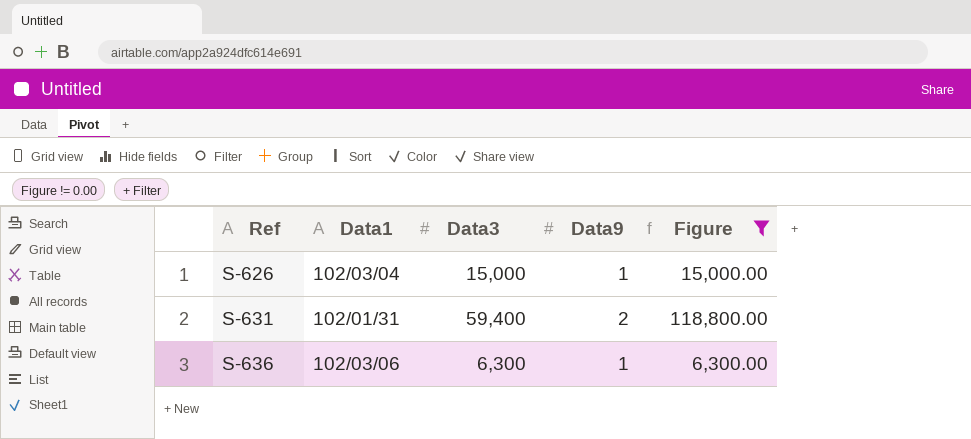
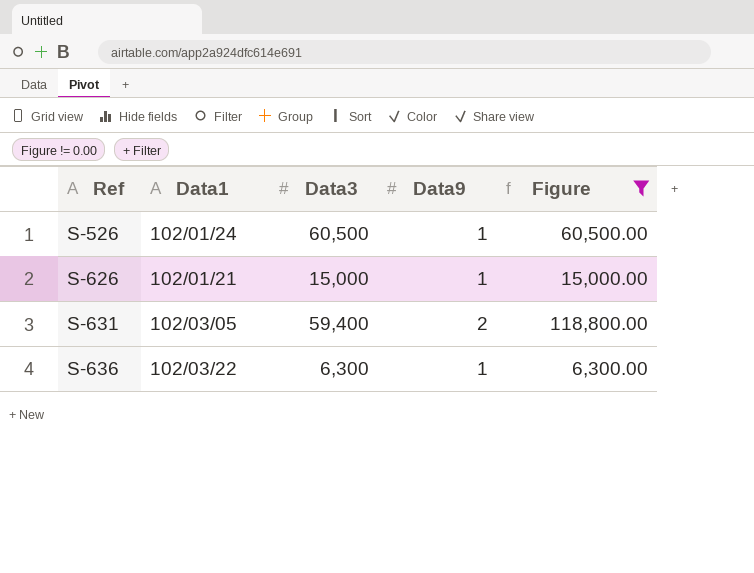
row S-526: none -> 102/01/24 | 60,500 | 1 | 60,500.00
S-626 | Data1: 102/03/04 -> 102/01/21
S-631 | Data1: 102/01/31 -> 102/03/05
S-636 | Data1: 102/03/06 -> 102/03/22

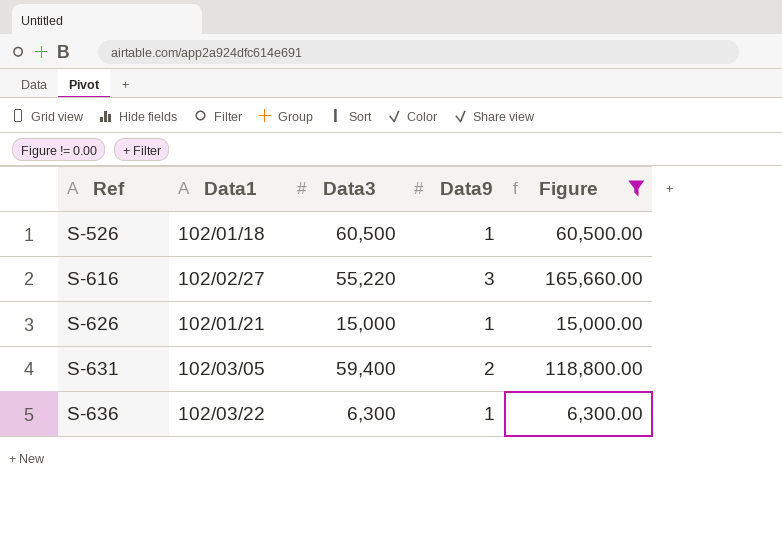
S-526 | Data1: 102/01/24 -> 102/01/18
row S-616: none -> 102/02/27 | 55,220 | 3 | 165,660.00

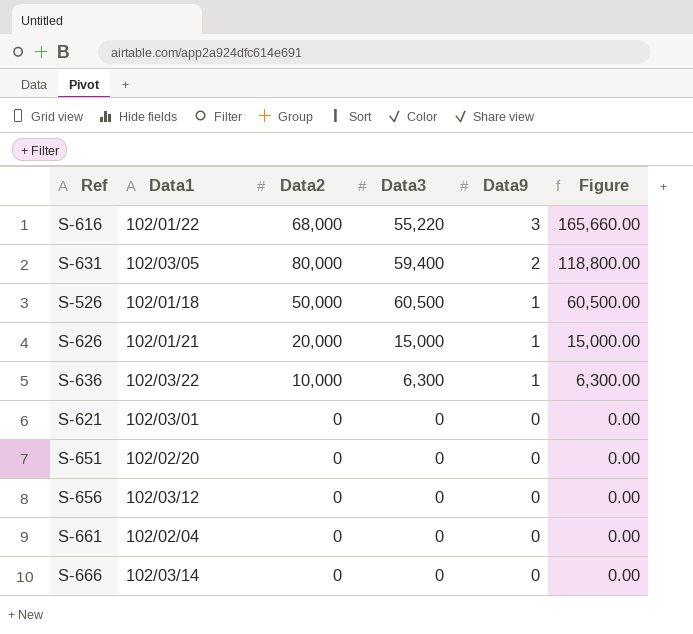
filter: Figure != 0.00 -> none
row order: Ref ascending -> Data9 descending
column Data2 | position: none -> 3
S-616 | Data1: 102/02/27 -> 102/01/22

